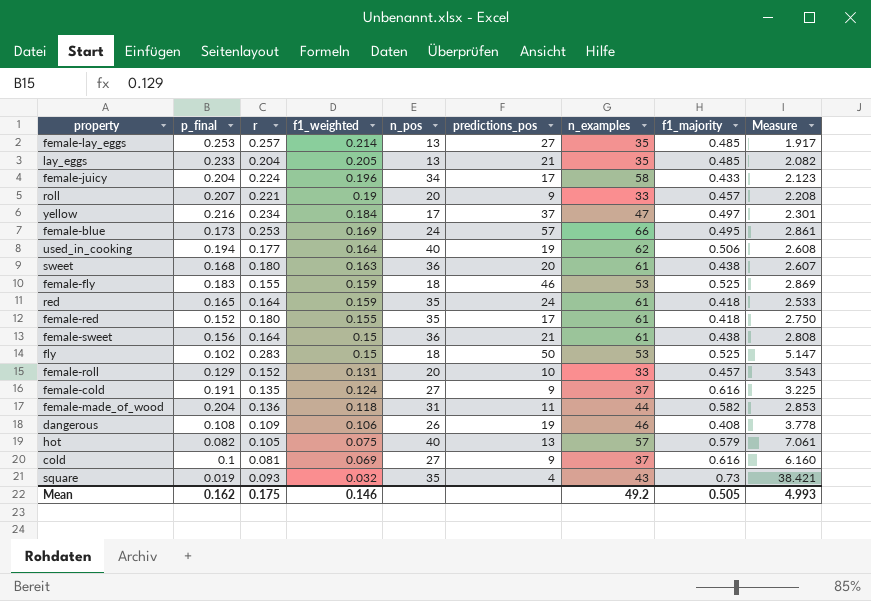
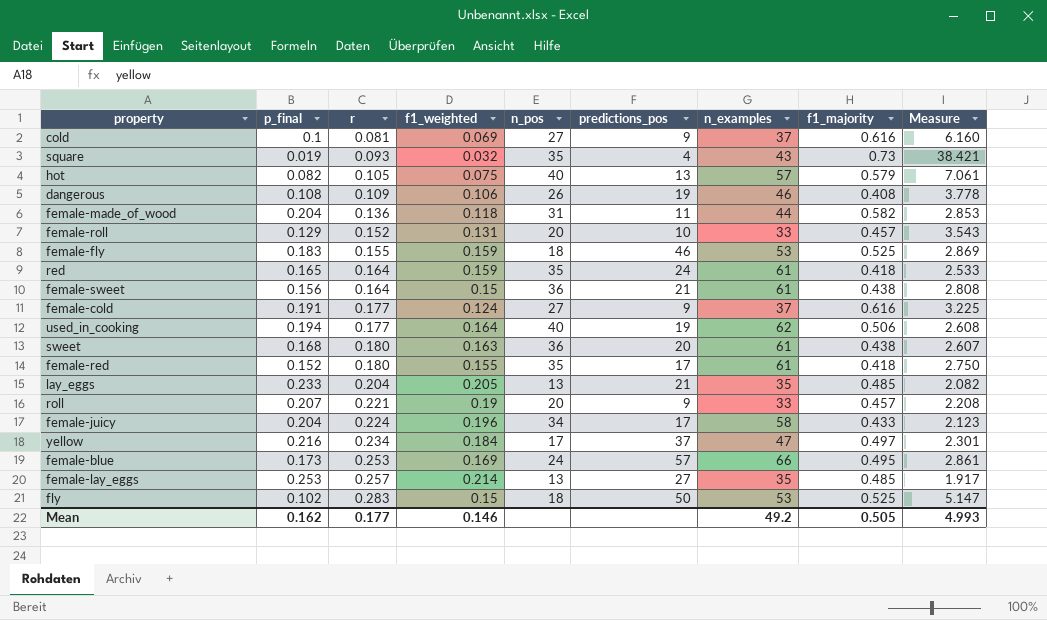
row order: f1_weighted descending -> r ascending
female-cold | r: 0.135 -> 0.177
Mean | r: 0.175 -> 0.177

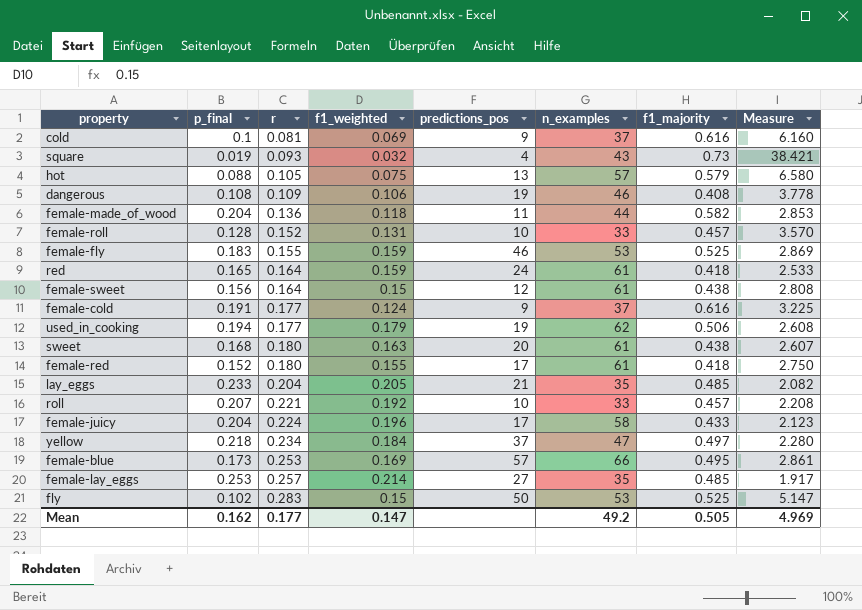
column n_pos | position: 5 -> none
hot | p_final: 0.082 -> 0.088
hot | Measure: 7.061 -> 6.580
female-roll | p_final: 0.129 -> 0.128
female-roll | Measure: 3.543 -> 3.570
female-sweet | predictions_pos: 21 -> 12
used_in_cooking | f1_weighted: 0.164 -> 0.179
roll | f1_weighted: 0.19 -> 0.192
roll | predictions_pos: 9 -> 10
yellow | p_final: 0.216 -> 0.218
yellow | Measure: 2.301 -> 2.280
Mean | f1_weighted: 0.146 -> 0.147
Mean | Measure: 4.993 -> 4.969

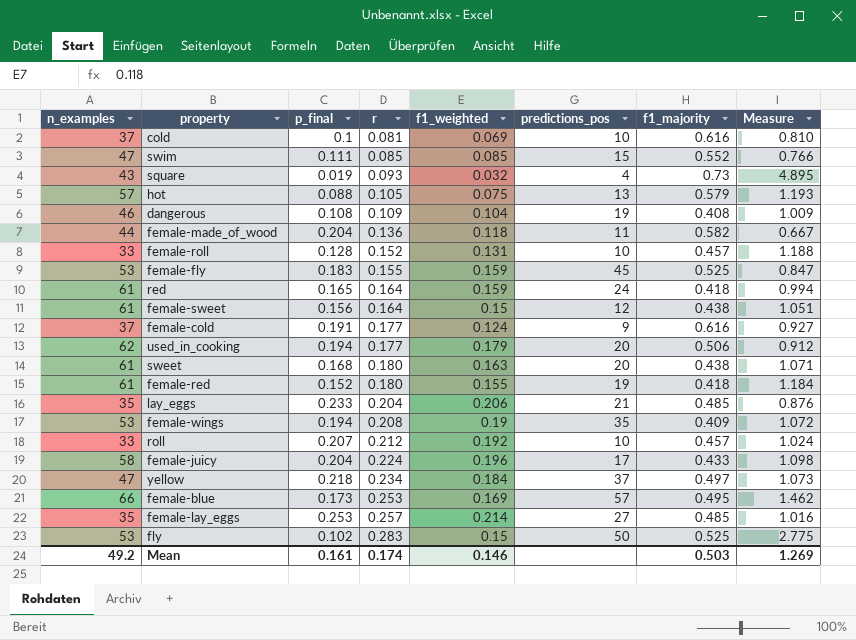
column n_examples | position: 6 -> 1
column Measure | formula: [f1_majority] / [p_final] -> [r] / [p_final]
cold | predictions_pos: 9 -> 10
row swim: none -> 47 | 0.111 | 0.085 | 0.085 | 15 | 0.552 | 0.766
dangerous | f1_weighted: 0.106 -> 0.104
female-fly | predictions_pos: 46 -> 45
used_in_cooking | predictions_pos: 19 -> 20
female-red | predictions_pos: 17 -> 19
lay_eggs | f1_weighted: 0.205 -> 0.206
row female-wings: none -> 53 | 0.194 | 0.208 | 0.19 | 35 | 0.409 | 1.072
roll | r: 0.221 -> 0.212
Mean | p_final: 0.162 -> 0.161
Mean | r: 0.177 -> 0.174
Mean | f1_weighted: 0.147 -> 0.146
Mean | f1_majority: 0.505 -> 0.503
Mean | Measure: 4.969 -> 1.269

